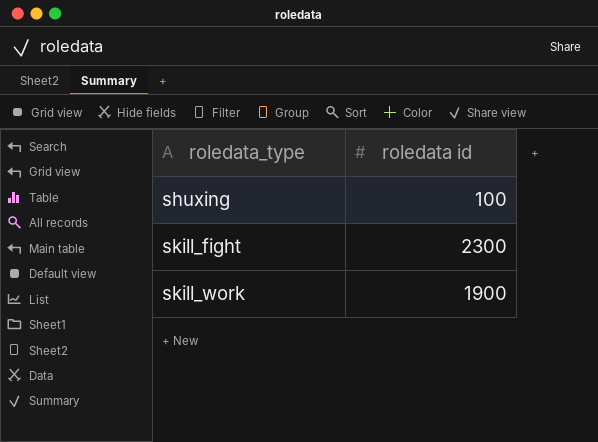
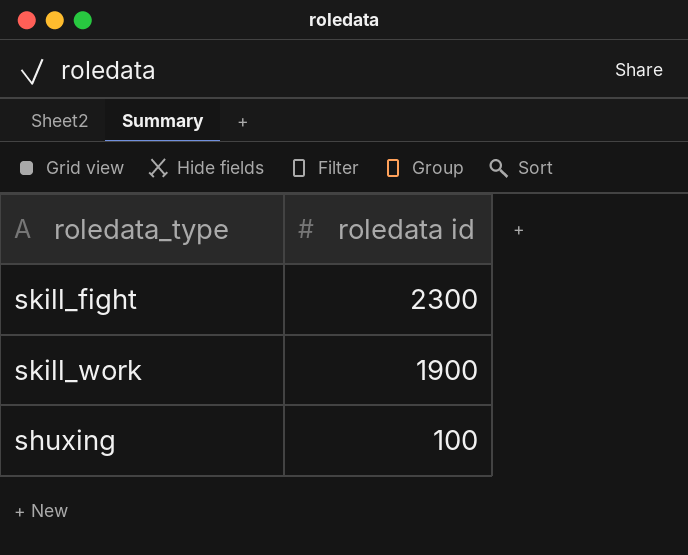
row order: roledata_type ascending -> roledata id descending

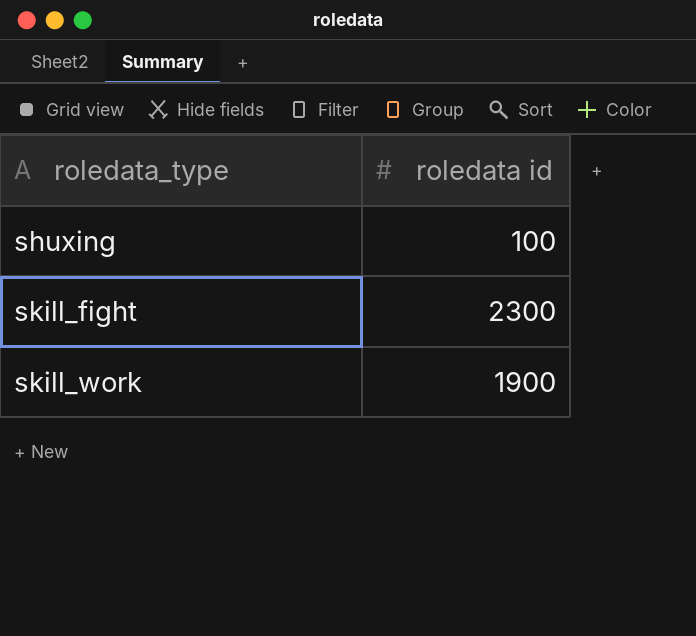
row order: roledata id descending -> roledata_type ascending

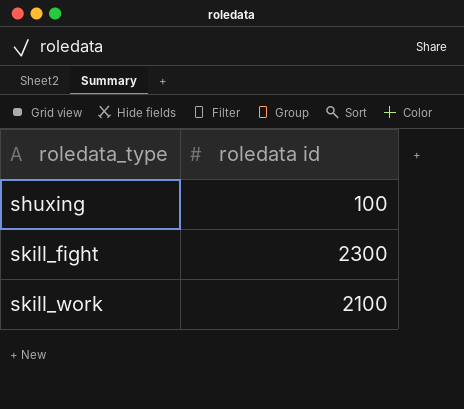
skill_work | roledata id: 1900 -> 2100

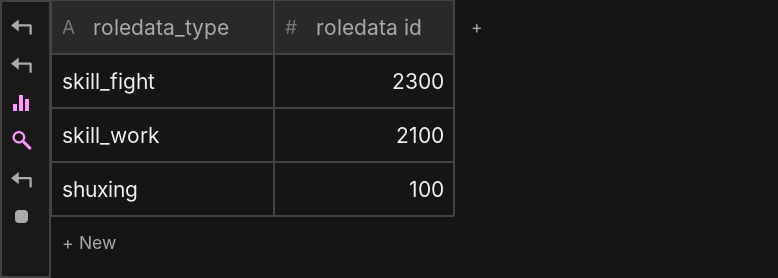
row order: roledata_type ascending -> roledata id descending

